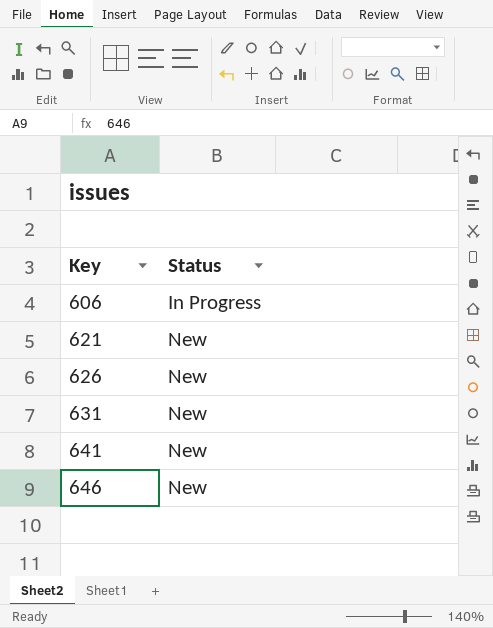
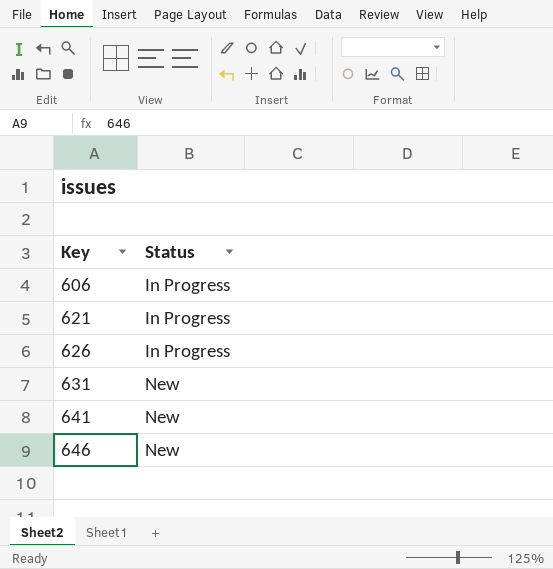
621 | Status: New -> In Progress
626 | Status: New -> In Progress

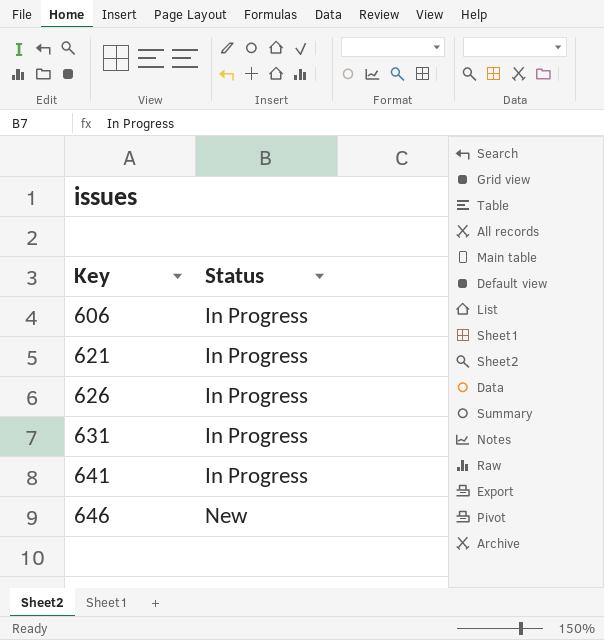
631 | Status: New -> In Progress
641 | Status: New -> In Progress

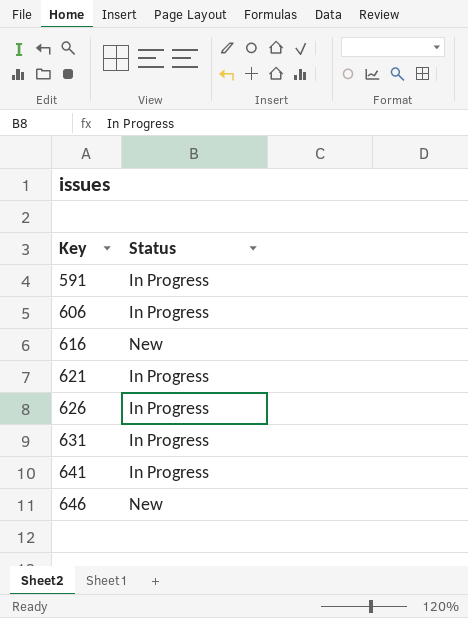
row 591: none -> In Progress
row 616: none -> New

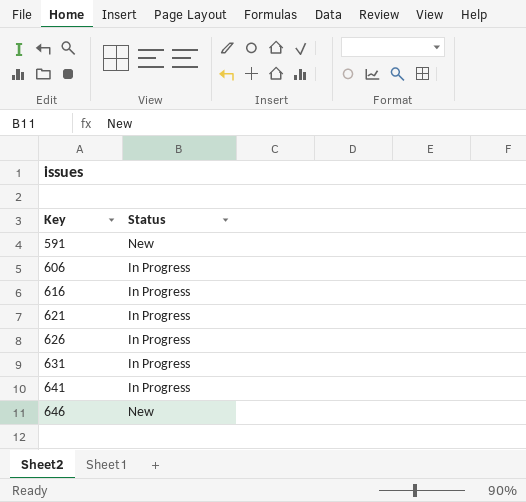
591 | Status: In Progress -> New
616 | Status: New -> In Progress

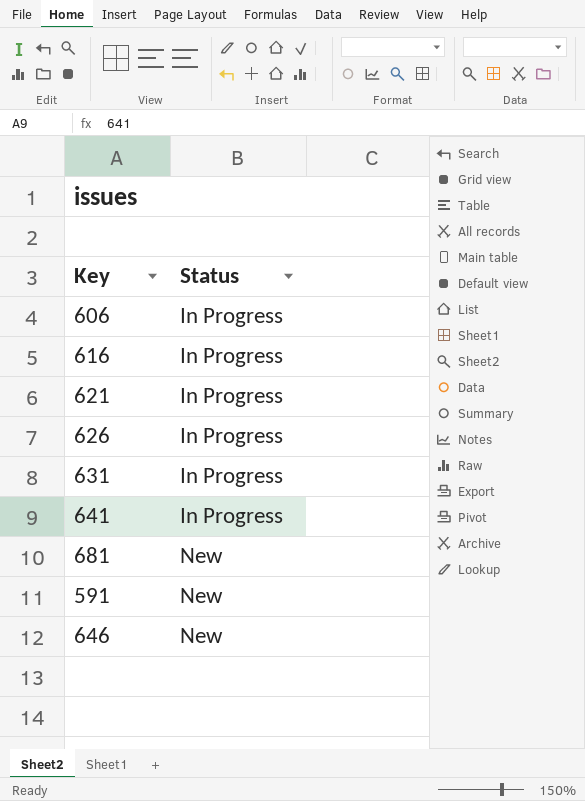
row order: Key ascending -> Status ascending
row 681: none -> New

